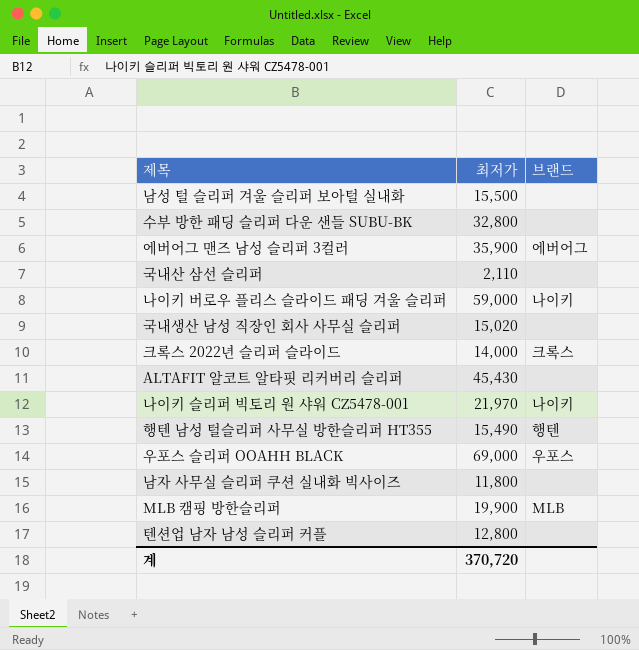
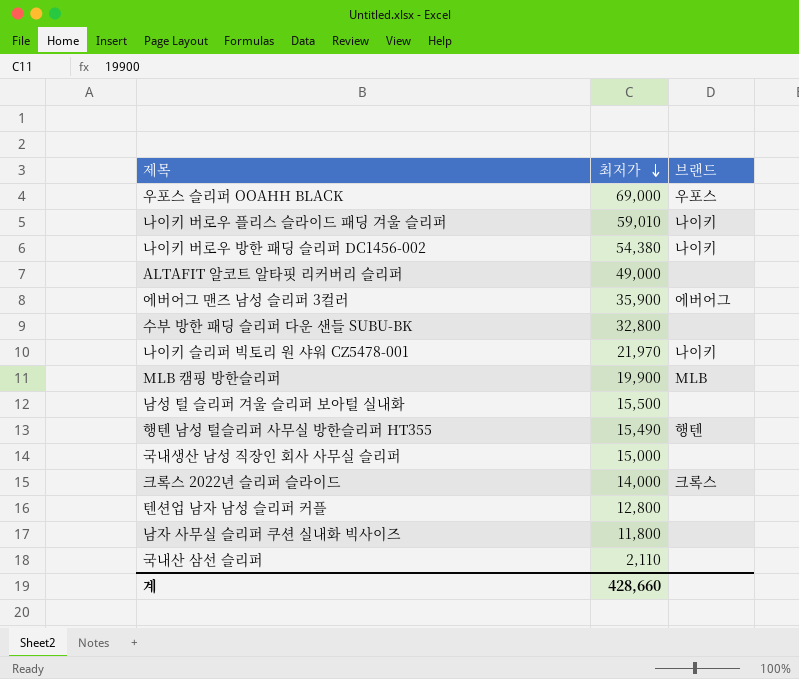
row order: none -> 최저가 descending
나이키 버로우 플리스 슬라이드 패딩 겨울 슬리퍼 | 최저가: 59,000 -> 59,010
row 나이키 버로우 방한 패딩 슬리퍼 DC1456-002: none -> 54,380 | 나이키
ALTAFIT 알코트 알타핏 리커버리 슬리퍼 | 최저가: 45,430 -> 49,000
국내생산 남성 직장인 회사 사무실 슬리퍼 | 최저가: 15,020 -> 15,000
계 | 최저가: 370,720 -> 428,660

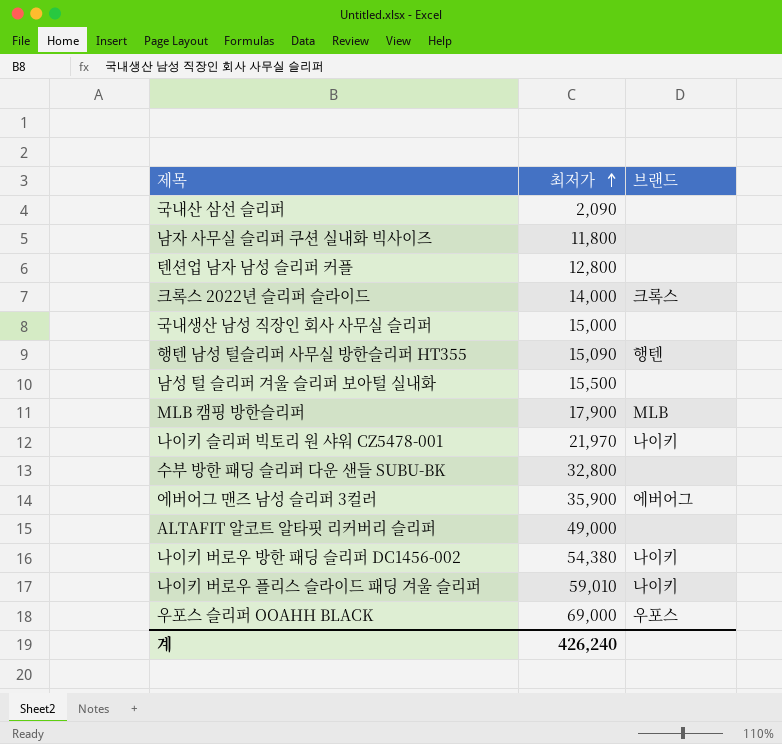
row order: 최저가 descending -> 최저가 ascending
국내산 삼선 슬리퍼 | 최저가: 2,110 -> 2,090
행텐 남성 털슬리퍼 사무실 방한슬리퍼 HT355 | 최저가: 15,490 -> 15,090
MLB 캠핑 방한슬리퍼 | 최저가: 19,900 -> 17,900
계 | 최저가: 428,660 -> 426,240

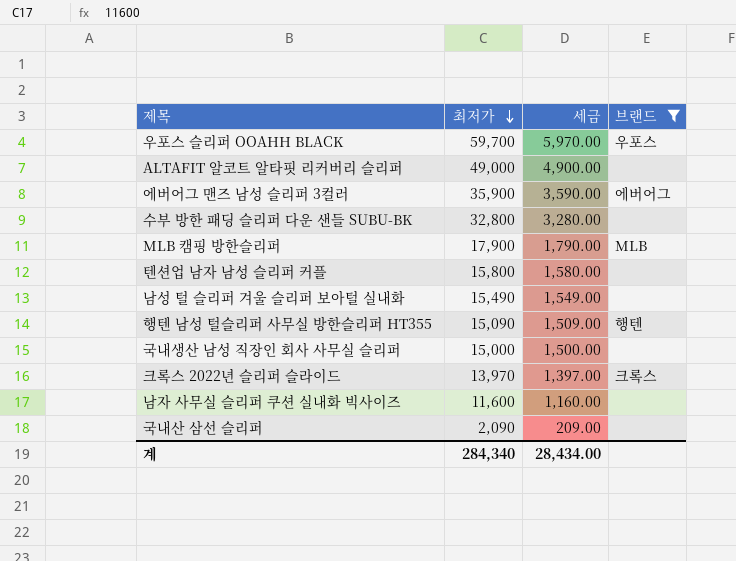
filter: none -> 브랜드 != 나이키
row order: 최저가 ascending -> 최저가 descending
column 세금 | formula: none -> [최저가] * 0.1
우포스 슬리퍼 OOAHH BLACK | 최저가: 69,000 -> 59,700
텐션업 남자 남성 슬리퍼 커플 | 최저가: 12,800 -> 15,800
남성 털 슬리퍼 겨울 슬리퍼 보아털 실내화 | 최저가: 15,500 -> 15,490
크록스 2022년 슬리퍼 슬라이드 | 최저가: 14,000 -> 13,970
남자 사무실 슬리퍼 쿠션 실내화 빅사이즈 | 최저가: 11,800 -> 11,600
계 | 최저가: 426,240 -> 284,340

